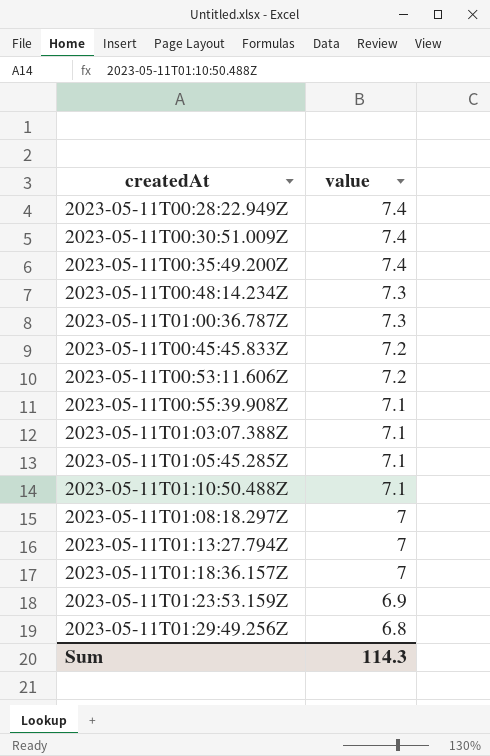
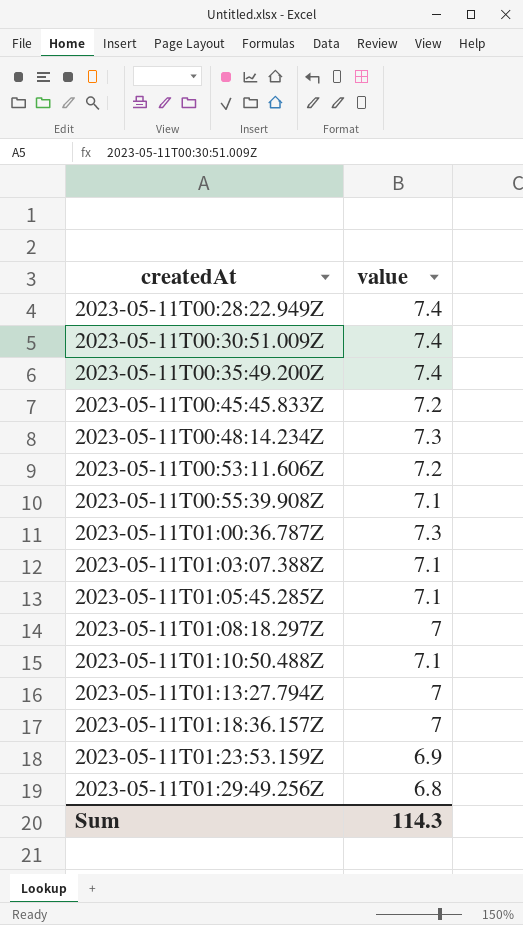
row order: value descending -> createdAt ascending

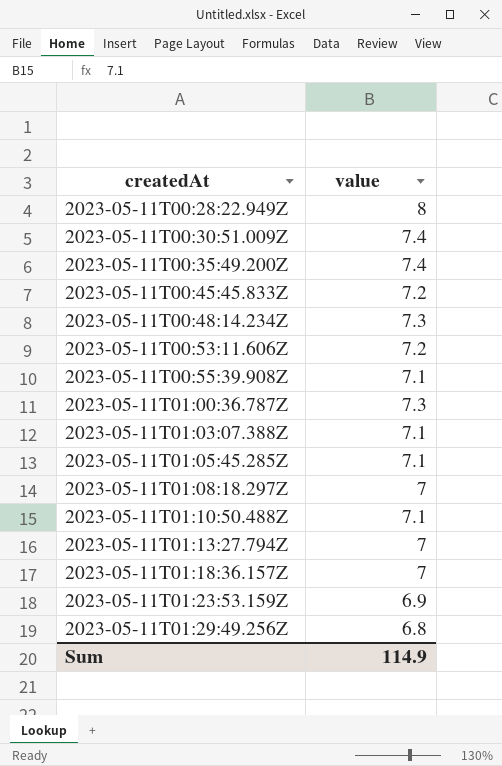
2023-05-11T00:28:22.949Z | value: 7.4 -> 8
Sum | value: 114.3 -> 114.9

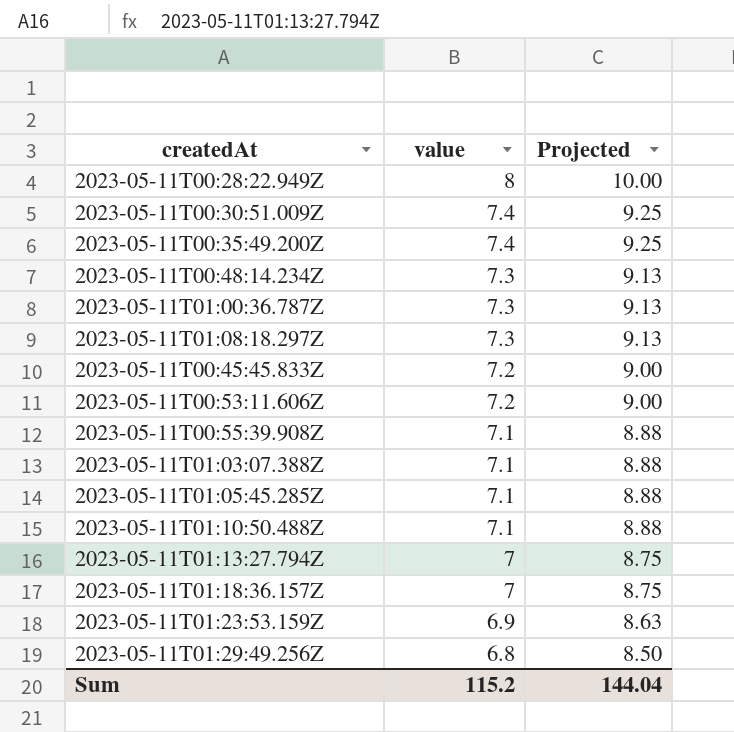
row order: createdAt ascending -> value descending
column Projected | formula: none -> [value] * 1.25
2023-05-11T01:08:18.297Z | value: 7 -> 7.3
Sum | value: 114.9 -> 115.2

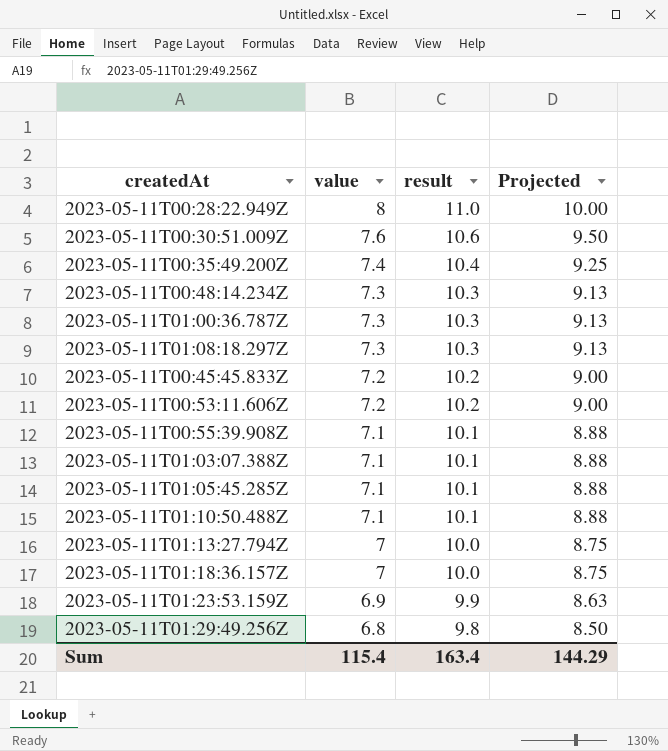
column result | formula: none -> [value] + 3
2023-05-11T00:30:51.009Z | value: 7.4 -> 7.6
2023-05-11T00:30:51.009Z | Projected: 9.25 -> 9.50
Sum | value: 115.2 -> 115.4
Sum | Projected: 144.04 -> 144.29

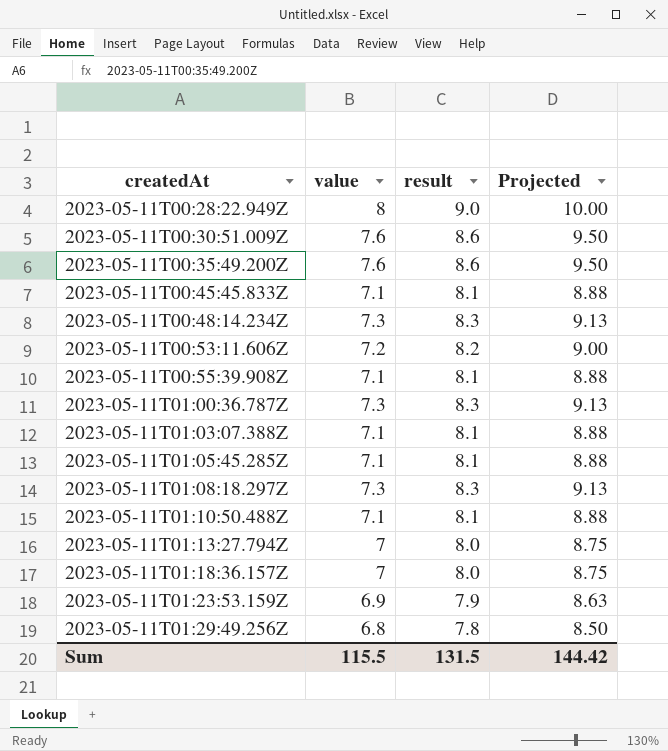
row order: value descending -> createdAt ascending
column result | formula: [value] + 3 -> [value] + 1
2023-05-11T00:35:49.200Z | value: 7.4 -> 7.6
2023-05-11T00:35:49.200Z | Projected: 9.25 -> 9.50
2023-05-11T00:45:45.833Z | value: 7.2 -> 7.1
2023-05-11T00:45:45.833Z | Projected: 9.00 -> 8.88
Sum | value: 115.4 -> 115.5
Sum | result: 163.4 -> 131.5
Sum | Projected: 144.29 -> 144.42

